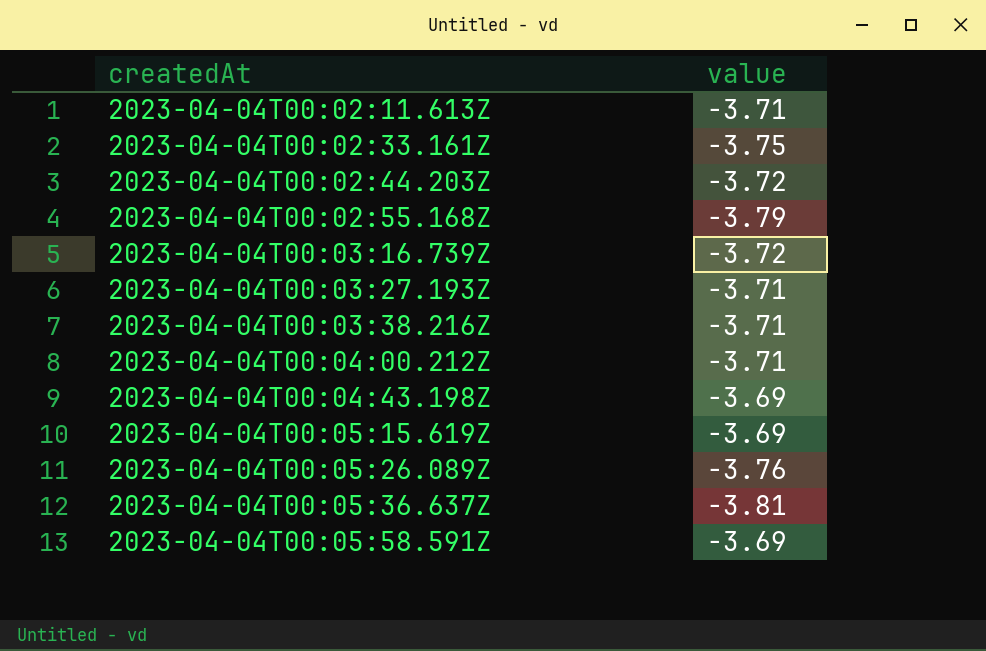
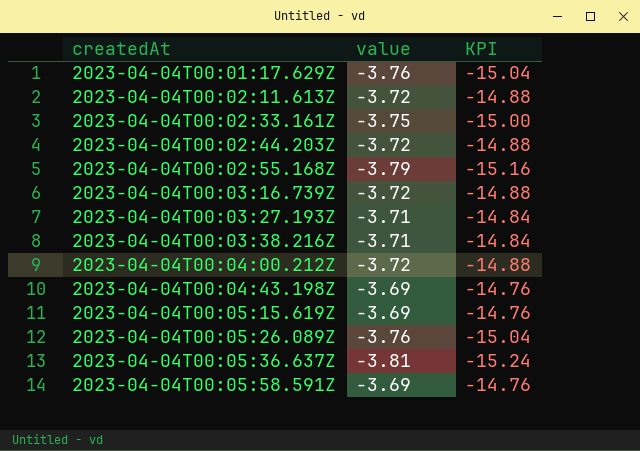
column KPI | formula: none -> [value] * 4
row 2023-04-04T00:01:17.629Z: none -> -3.76 | -15.04
2023-04-04T00:02:11.613Z | value: -3.71 -> -3.72
2023-04-04T00:04:00.212Z | value: -3.71 -> -3.72

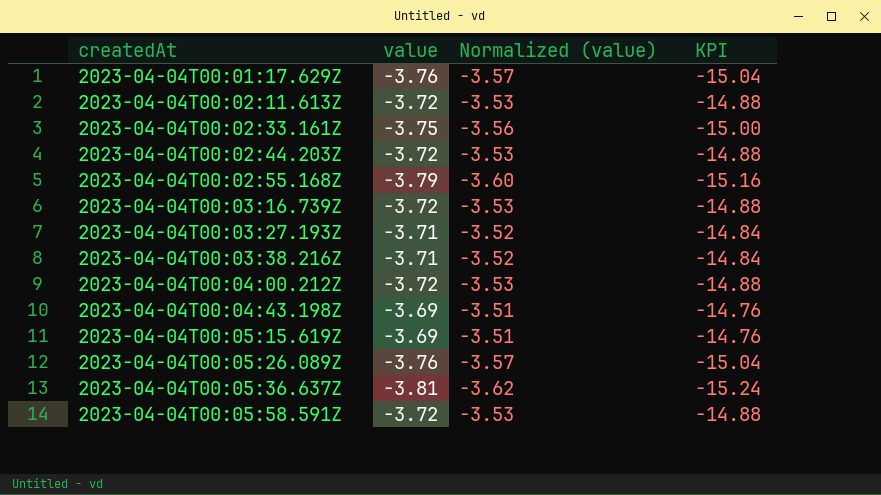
column Normalized (value) | formula: none -> [value] * 0.95
2023-04-04T00:05:58.591Z | value: -3.69 -> -3.72
2023-04-04T00:05:58.591Z | KPI: -14.76 -> -14.88

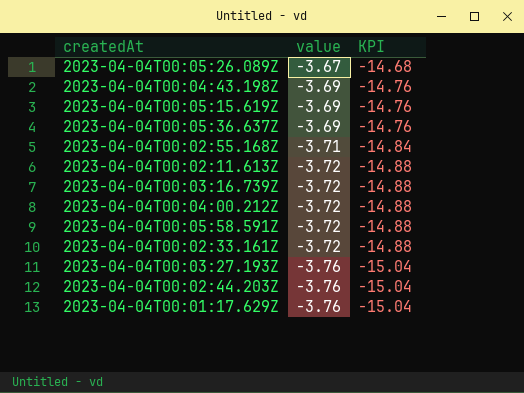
row order: createdAt ascending -> value descending
column Normalized (value) | formula: [value] * 0.95 -> none
row 2023-04-04T00:03:38.216Z: -3.71 | -3.52 | -14.84 -> none
2023-04-04T00:05:26.089Z | value: -3.76 -> -3.67
2023-04-04T00:05:26.089Z | KPI: -15.04 -> -14.68
2023-04-04T00:05:36.637Z | value: -3.81 -> -3.69
2023-04-04T00:05:36.637Z | KPI: -15.24 -> -14.76
2023-04-04T00:02:55.168Z | value: -3.79 -> -3.71
2023-04-04T00:02:55.168Z | KPI: -15.16 -> -14.84
2023-04-04T00:02:33.161Z | value: -3.75 -> -3.72
2023-04-04T00:02:33.161Z | KPI: -15.00 -> -14.88
2023-04-04T00:03:27.193Z | value: -3.71 -> -3.76
2023-04-04T00:03:27.193Z | KPI: -14.84 -> -15.04
2023-04-04T00:02:44.203Z | value: -3.72 -> -3.76
2023-04-04T00:02:44.203Z | KPI: -14.88 -> -15.04

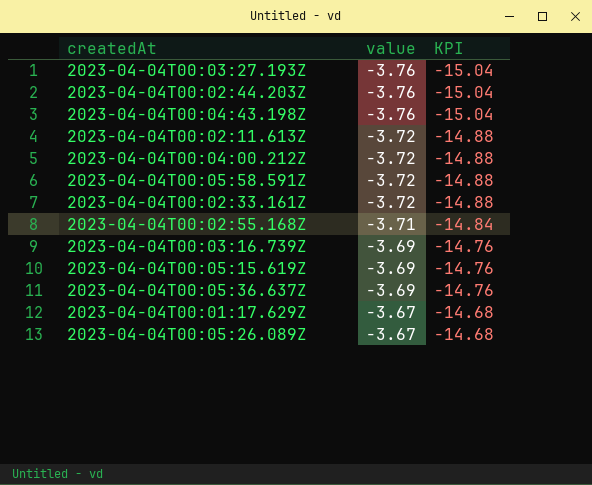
row order: value descending -> value ascending
2023-04-04T00:04:43.198Z | value: -3.69 -> -3.76
2023-04-04T00:04:43.198Z | KPI: -14.76 -> -15.04
2023-04-04T00:03:16.739Z | value: -3.72 -> -3.69
2023-04-04T00:03:16.739Z | KPI: -14.88 -> -14.76
2023-04-04T00:01:17.629Z | value: -3.76 -> -3.67
2023-04-04T00:01:17.629Z | KPI: -15.04 -> -14.68

